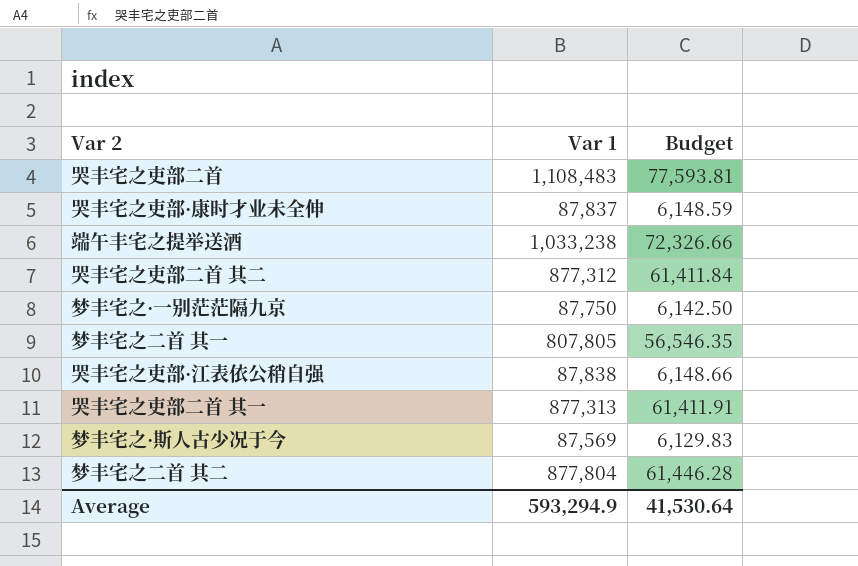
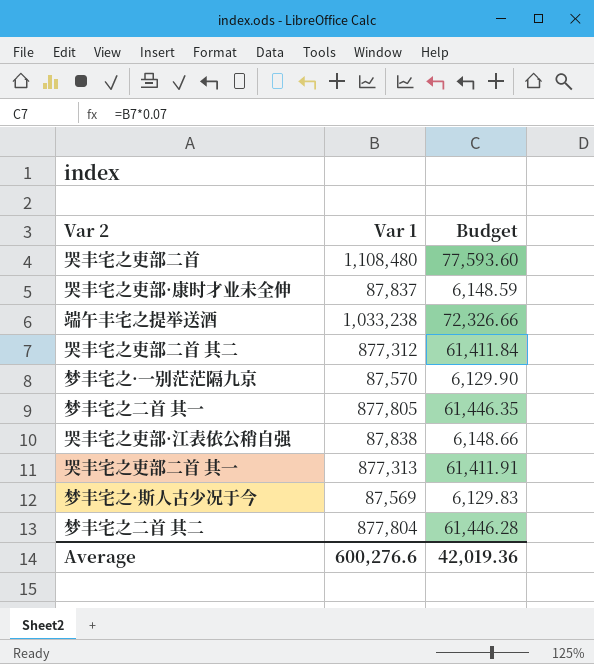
哭丰宅之吏部二首 | Var 1: 1,108,483 -> 1,108,480
哭丰宅之吏部二首 | Budget: 77,593.81 -> 77,593.60
梦丰宅之·一别茫茫隔九京 | Var 1: 87,750 -> 87,570
梦丰宅之·一别茫茫隔九京 | Budget: 6,142.50 -> 6,129.90
梦丰宅之二首 其一 | Var 1: 807,805 -> 877,805
梦丰宅之二首 其一 | Budget: 56,546.35 -> 61,446.35
Average | Var 1: 593,294.9 -> 600,276.6
Average | Budget: 41,530.64 -> 42,019.36

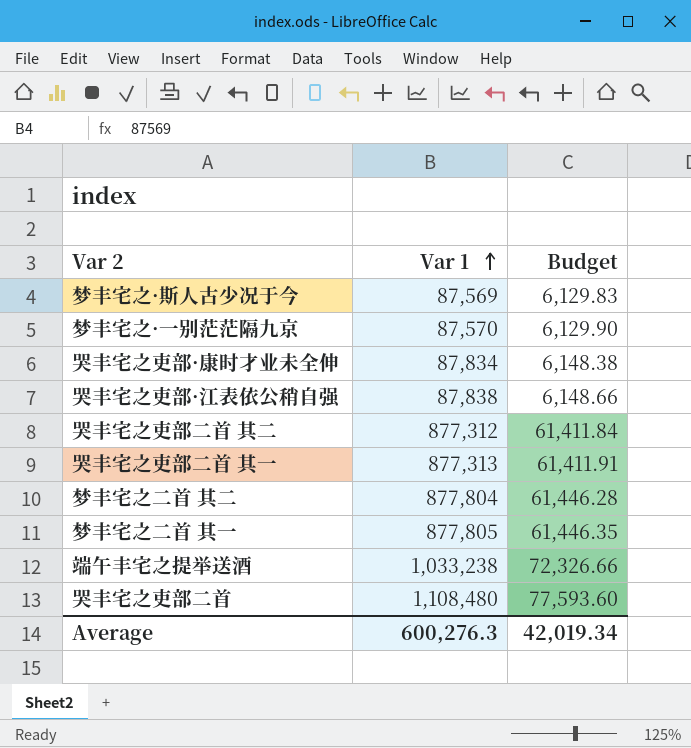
row order: none -> Var 1 ascending
哭丰宅之吏部·康时才业未全伸 | Var 1: 87,837 -> 87,834
哭丰宅之吏部·康时才业未全伸 | Budget: 6,148.59 -> 6,148.38
Average | Var 1: 600,276.6 -> 600,276.3
Average | Budget: 42,019.36 -> 42,019.34

